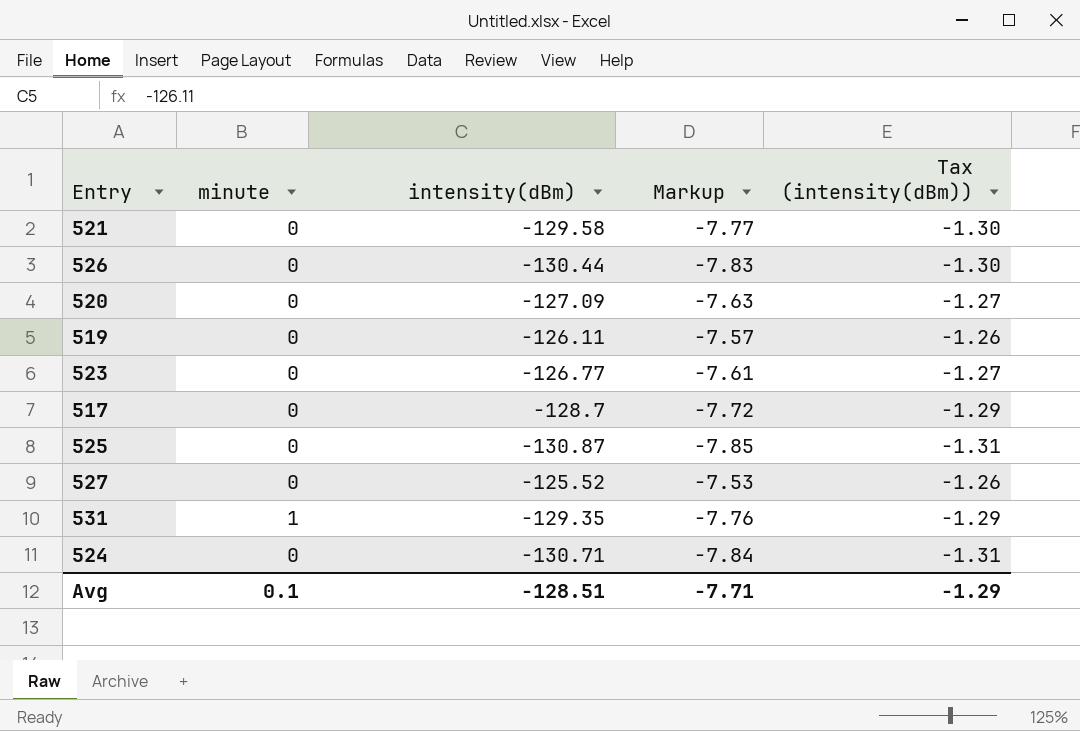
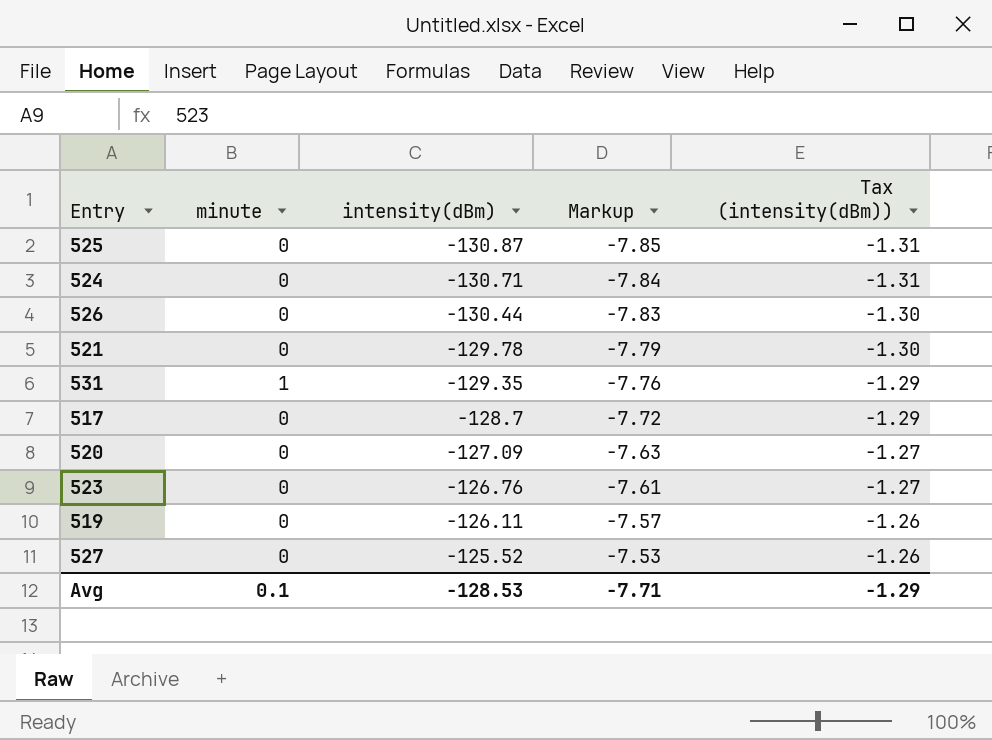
row order: none -> intensity(dBm) ascending
521 | intensity(dBm): -129.58 -> -129.78
521 | Markup: -7.77 -> -7.79
523 | intensity(dBm): -126.77 -> -126.76
Avg | intensity(dBm): -128.51 -> -128.53

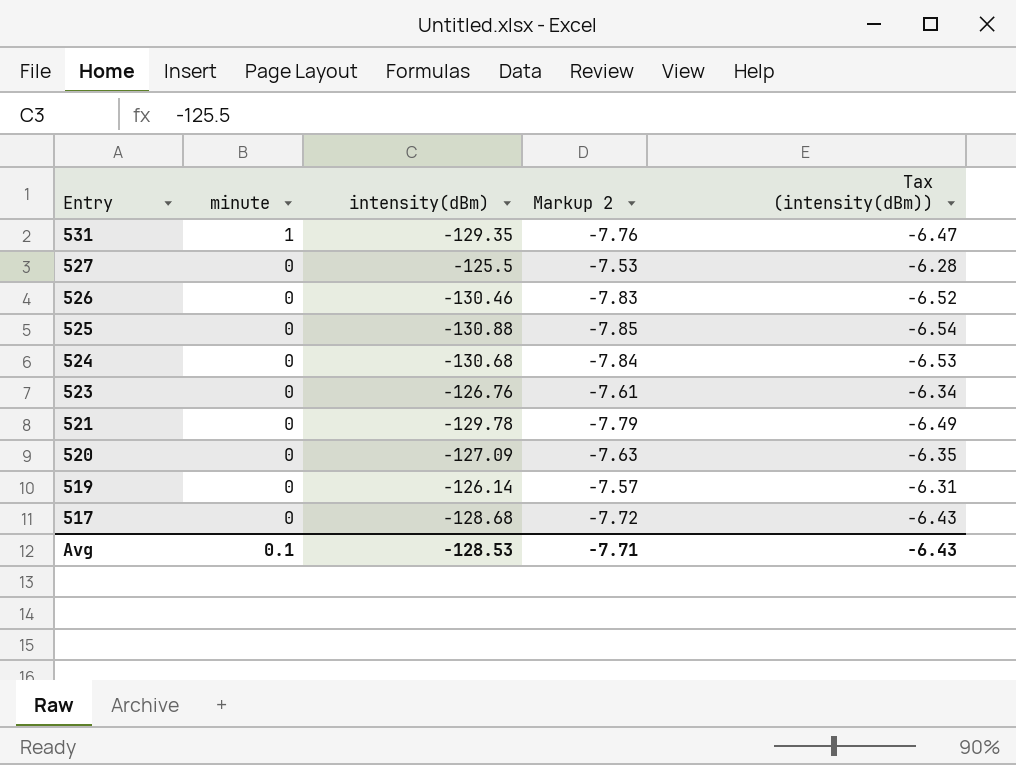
row order: intensity(dBm) ascending -> Entry descending
column name: Markup -> Markup 2
column Tax (intensity(dBm)) | formula: [intensity(dBm)] * 0.01 -> [intensity(dBm)] * 0.05
527 | intensity(dBm): -125.52 -> -125.5
526 | intensity(dBm): -130.44 -> -130.46
525 | intensity(dBm): -130.87 -> -130.88
524 | intensity(dBm): -130.71 -> -130.68
519 | intensity(dBm): -126.11 -> -126.14
517 | intensity(dBm): -128.7 -> -128.68
Avg | Tax (intensity(dBm)): -1.29 -> -6.43

